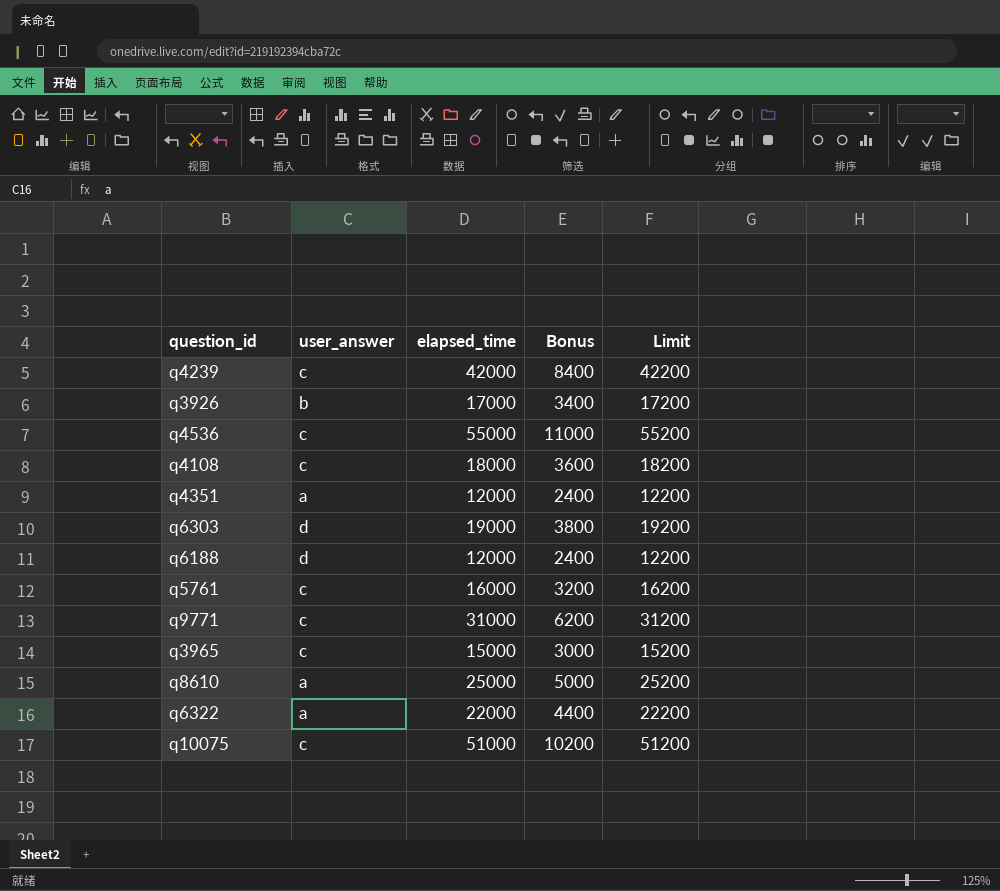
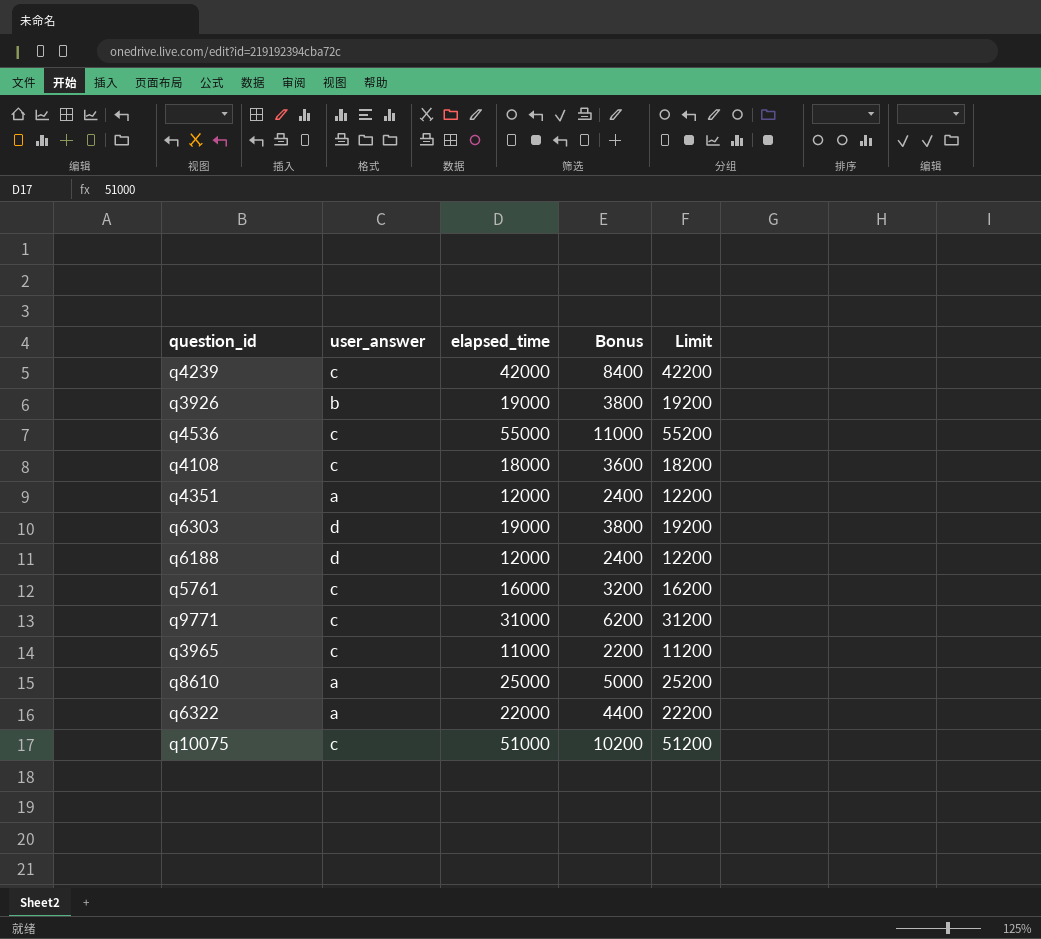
q3926 | elapsed_time: 17000 -> 19000
q3926 | Bonus: 3400 -> 3800
q3926 | Limit: 17200 -> 19200
q3965 | elapsed_time: 15000 -> 11000
q3965 | Bonus: 3000 -> 2200
q3965 | Limit: 15200 -> 11200

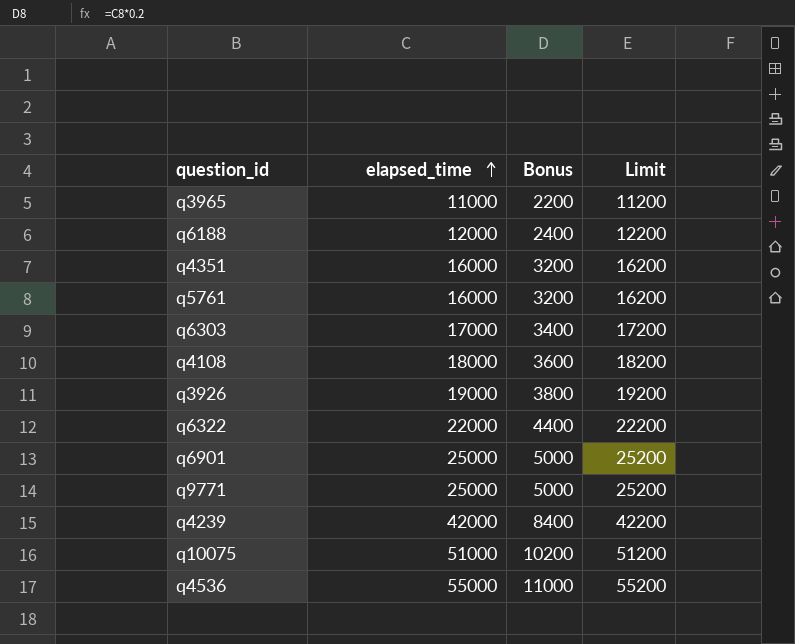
row order: none -> elapsed_time ascending
column user_answer | position: 2 -> none
row q8610: a | 25000 | 5000 | 25200 -> none
q4351 | elapsed_time: 12000 -> 16000
q4351 | Bonus: 2400 -> 3200
q4351 | Limit: 12200 -> 16200
q6303 | elapsed_time: 19000 -> 17000
q6303 | Bonus: 3800 -> 3400
q6303 | Limit: 19200 -> 17200
row q6901: none -> 25000 | 5000 | 25200
q9771 | elapsed_time: 31000 -> 25000
q9771 | Bonus: 6200 -> 5000
q9771 | Limit: 31200 -> 25200

